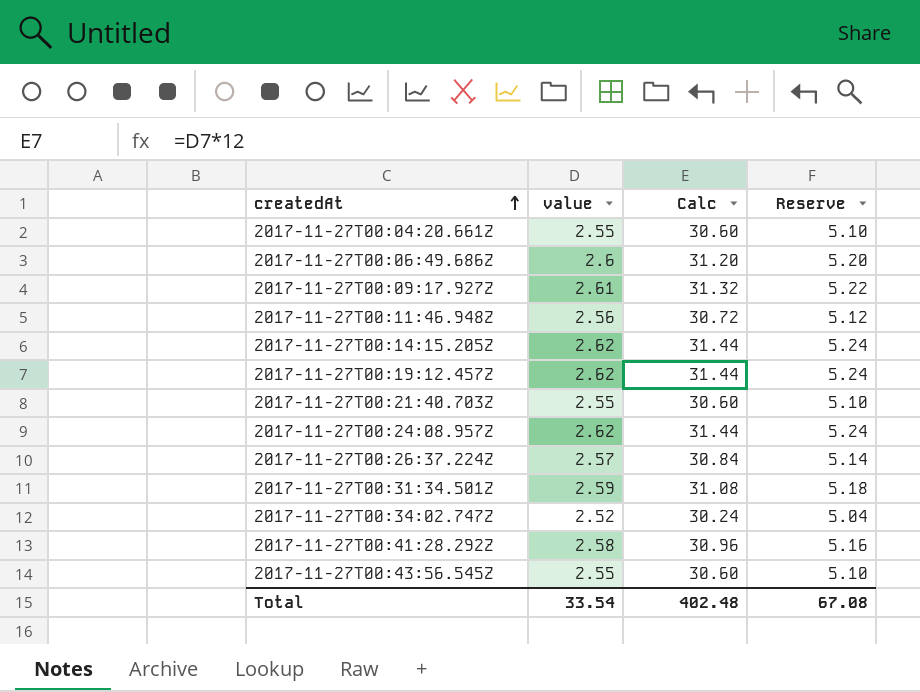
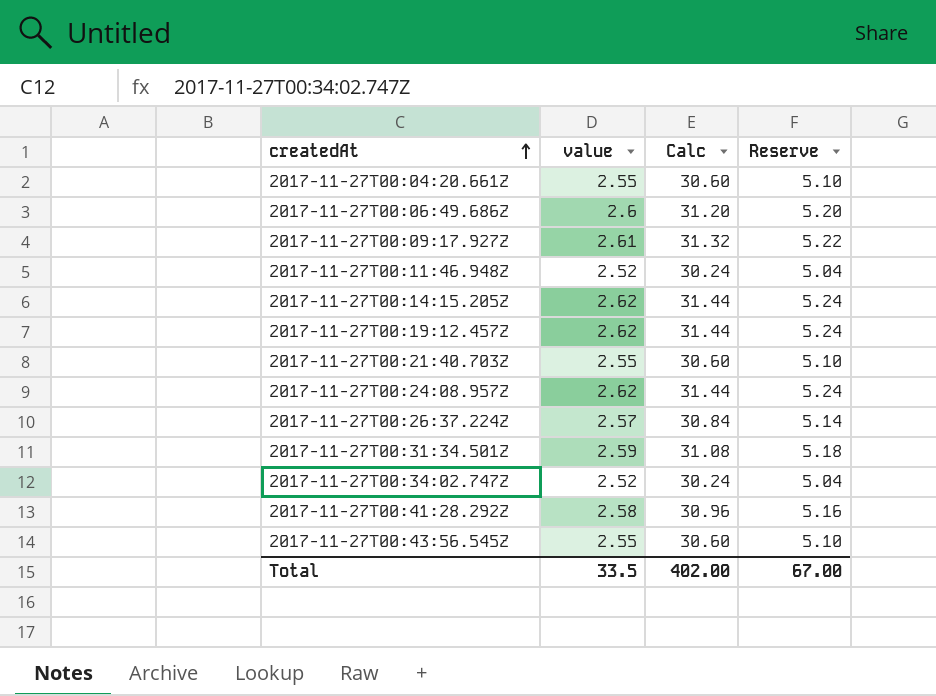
2017-11-27T00:11:46.948Z | value: 2.56 -> 2.52
2017-11-27T00:11:46.948Z | Calc: 30.72 -> 30.24
2017-11-27T00:11:46.948Z | Reserve: 5.12 -> 5.04
Total | value: 33.54 -> 33.5
Total | Calc: 402.48 -> 402.00
Total | Reserve: 67.08 -> 67.00

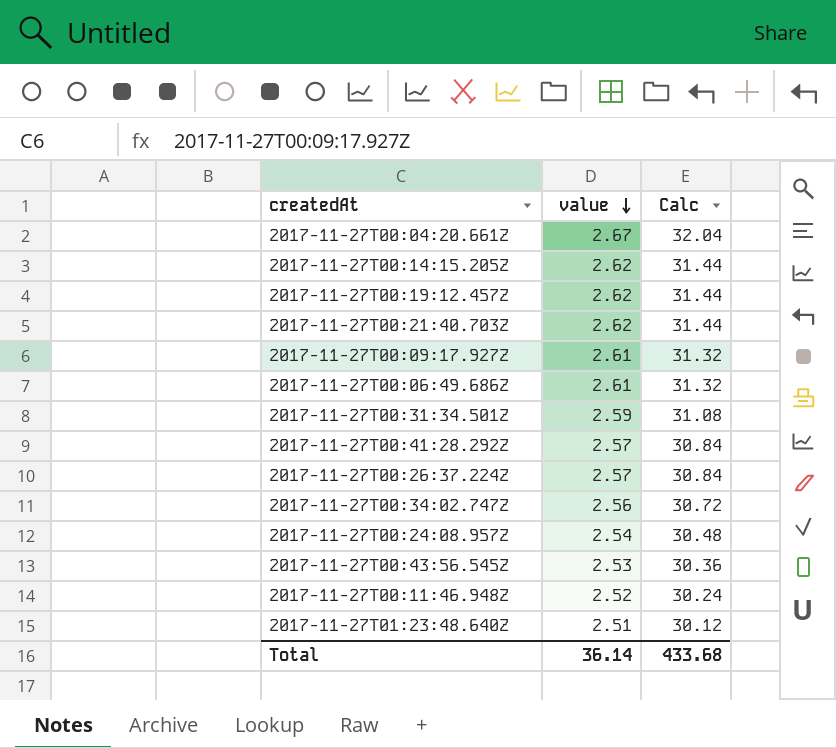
row order: createdAt ascending -> value descending
column Reserve | formula: [value] * 2 -> none
2017-11-27T00:04:20.661Z | value: 2.55 -> 2.67
2017-11-27T00:04:20.661Z | Calc: 30.60 -> 32.04
2017-11-27T00:21:40.703Z | value: 2.55 -> 2.62
2017-11-27T00:21:40.703Z | Calc: 30.60 -> 31.44
2017-11-27T00:06:49.686Z | value: 2.6 -> 2.61
2017-11-27T00:06:49.686Z | Calc: 31.20 -> 31.32
2017-11-27T00:41:28.292Z | value: 2.58 -> 2.57
2017-11-27T00:41:28.292Z | Calc: 30.96 -> 30.84
2017-11-27T00:34:02.747Z | value: 2.52 -> 2.56
2017-11-27T00:34:02.747Z | Calc: 30.24 -> 30.72
2017-11-27T00:24:08.957Z | value: 2.62 -> 2.54
2017-11-27T00:24:08.957Z | Calc: 31.44 -> 30.48
2017-11-27T00:43:56.545Z | value: 2.55 -> 2.53
2017-11-27T00:43:56.545Z | Calc: 30.60 -> 30.36
row 2017-11-27T01:23:48.640Z: none -> 2.51 | 30.12
Total | value: 33.5 -> 36.14
Total | Calc: 402.00 -> 433.68

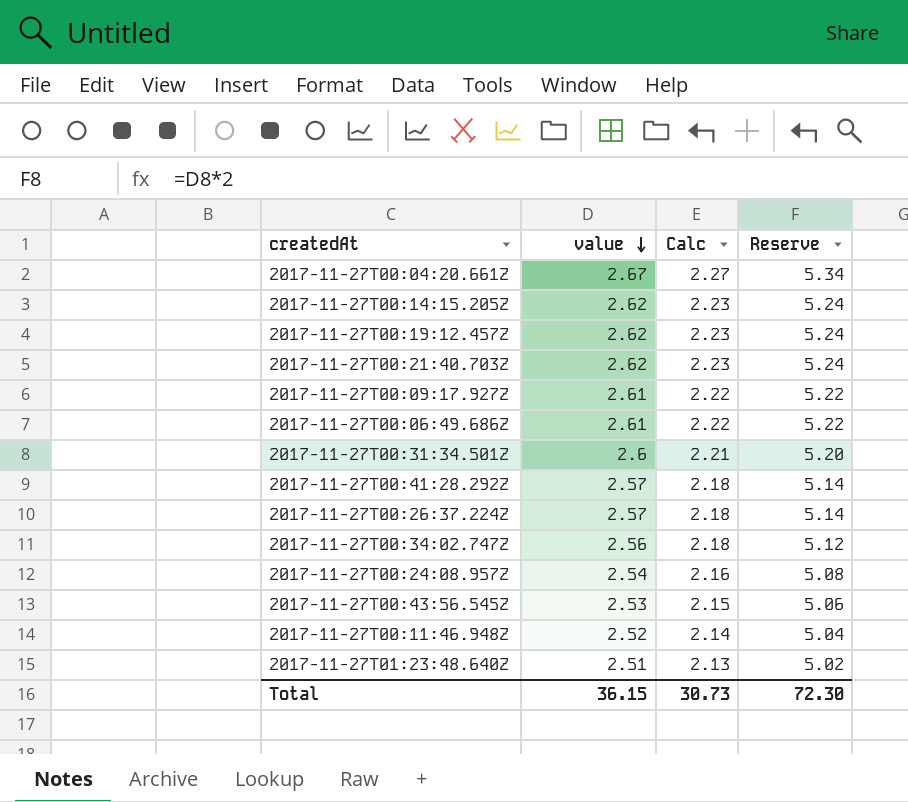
column Calc | formula: [value] * 12 -> [value] * 0.85
column Reserve | formula: none -> [value] * 2
2017-11-27T00:31:34.501Z | value: 2.59 -> 2.6
Total | value: 36.14 -> 36.15
Total | Calc: 433.68 -> 30.73

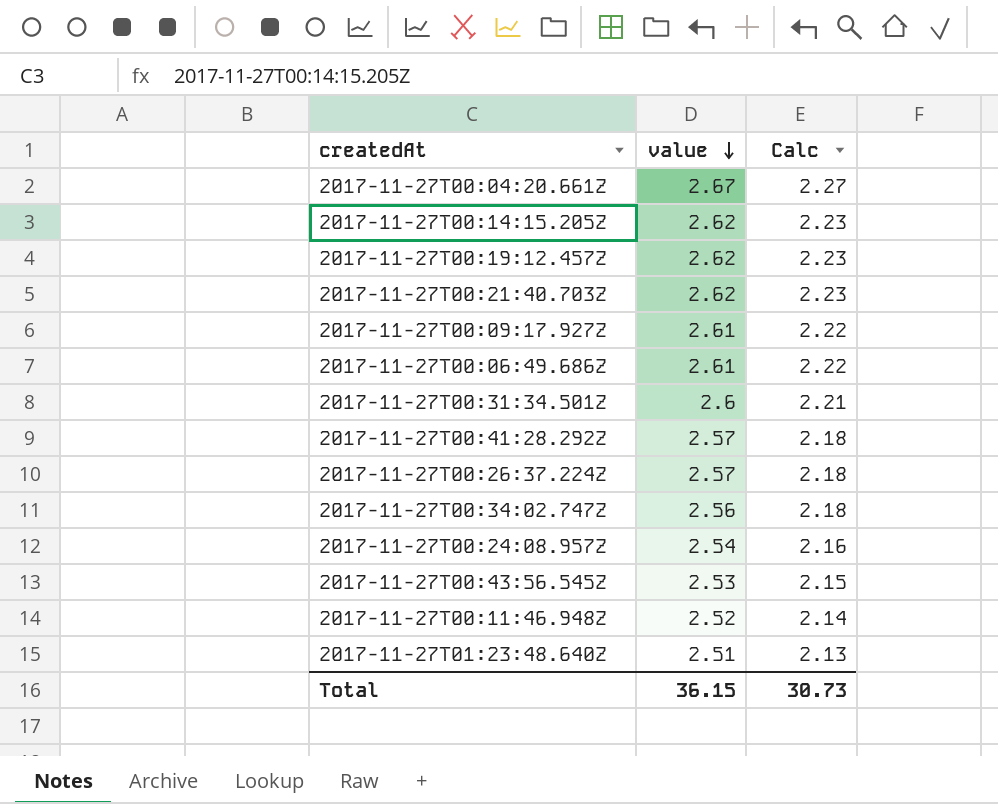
column Reserve | formula: [value] * 2 -> none

